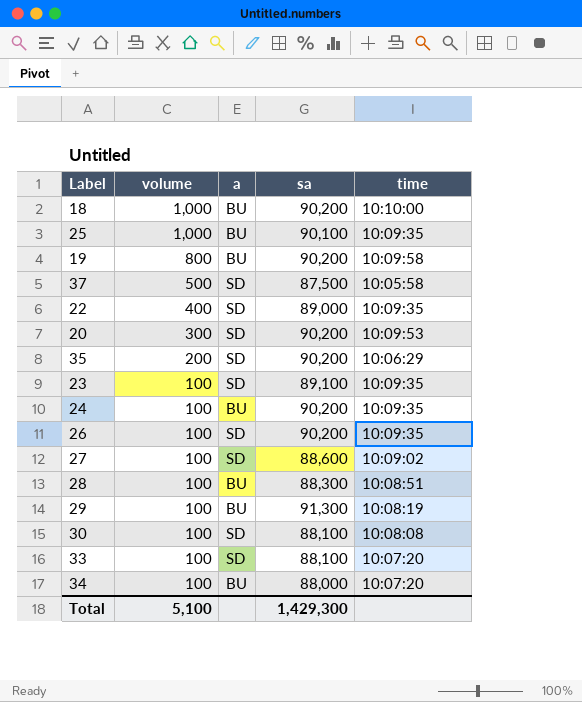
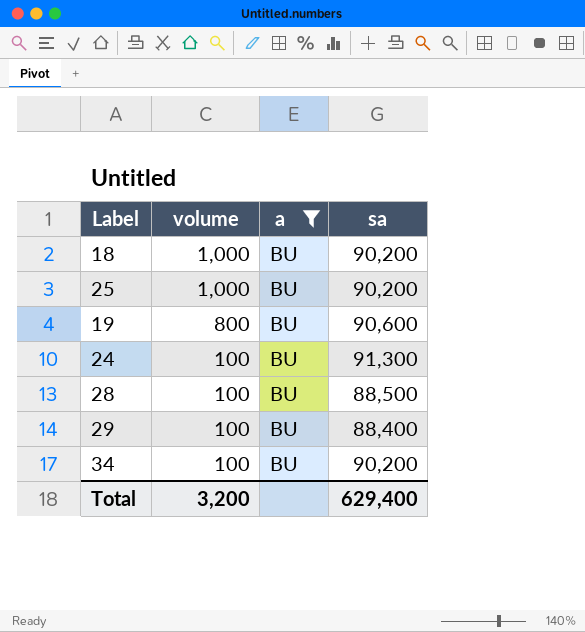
filter: none -> a = BU
column time | position: 5 -> none
25 | sa: 90,100 -> 90,200
19 | sa: 90,200 -> 90,600
24 | sa: 90,200 -> 91,300
28 | sa: 88,300 -> 88,500
29 | sa: 91,300 -> 88,400
34 | sa: 88,000 -> 90,200
Total | volume: 5,100 -> 3,200
Total | sa: 1,429,300 -> 629,400

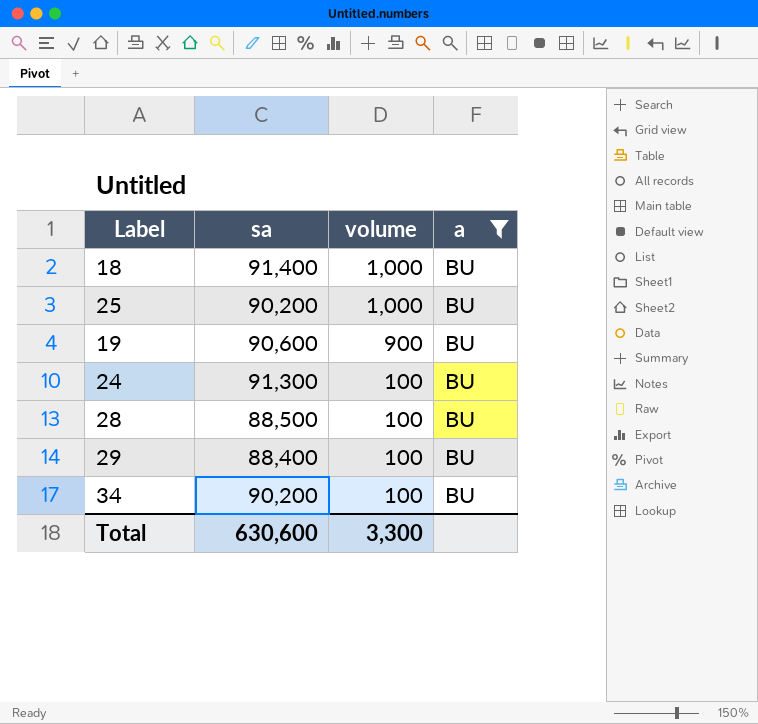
column sa | position: 4 -> 2
18 | sa: 90,200 -> 91,400
19 | volume: 800 -> 900
Total | sa: 629,400 -> 630,600
Total | volume: 3,200 -> 3,300

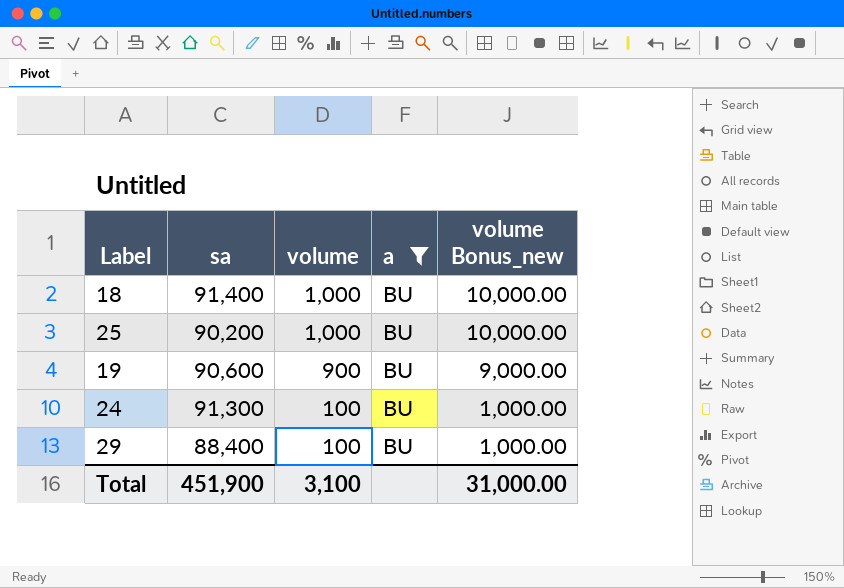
column volume Bonus_new | formula: none -> [volume] * 10
row 28: 88,500 | 100 | BU -> none
row 34: 90,200 | 100 | BU -> none
Total | sa: 630,600 -> 451,900
Total | volume: 3,300 -> 3,100

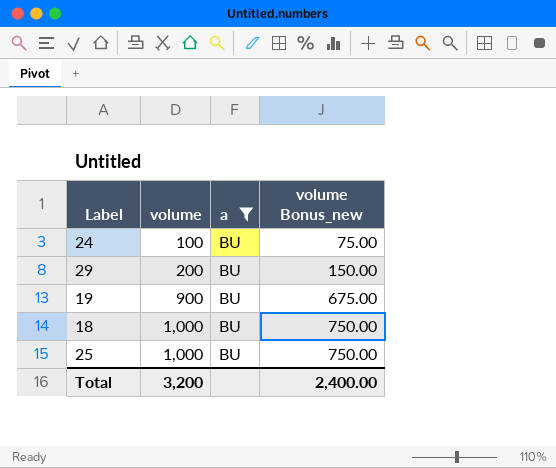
row order: volume descending -> volume ascending
column sa | position: 2 -> none
column volume Bonus_new | formula: [volume] * 10 -> [volume] * 0.75
29 | volume: 100 -> 200
Total | volume: 3,100 -> 3,200
Total | volume Bonus_new: 31,000.00 -> 2,400.00

